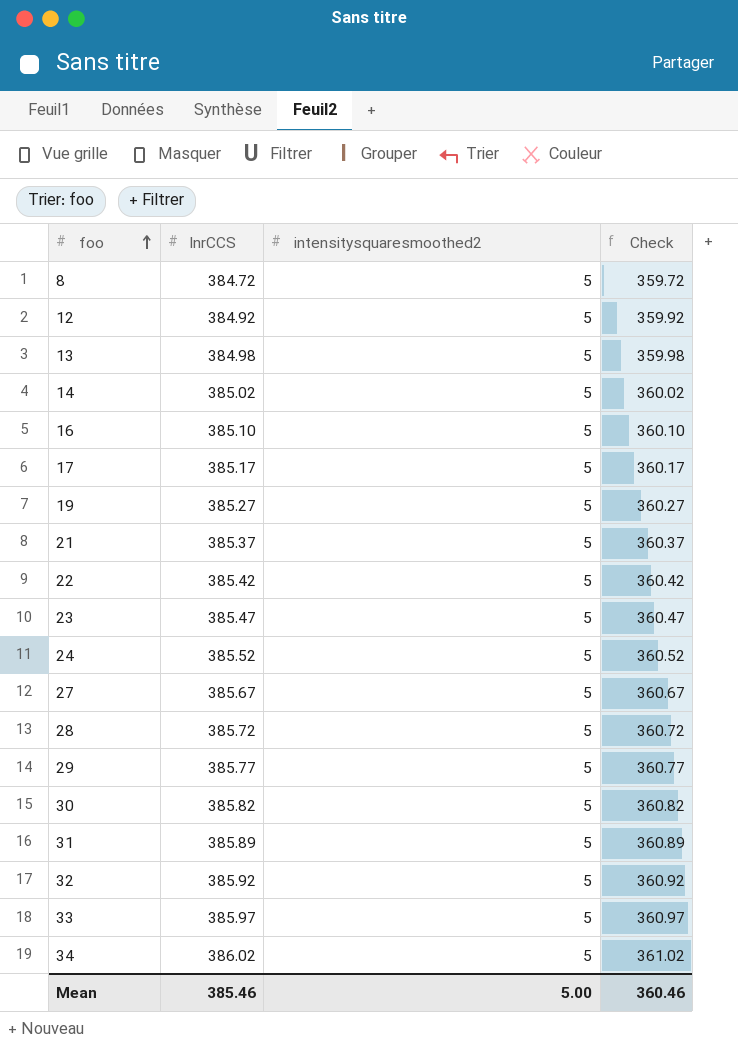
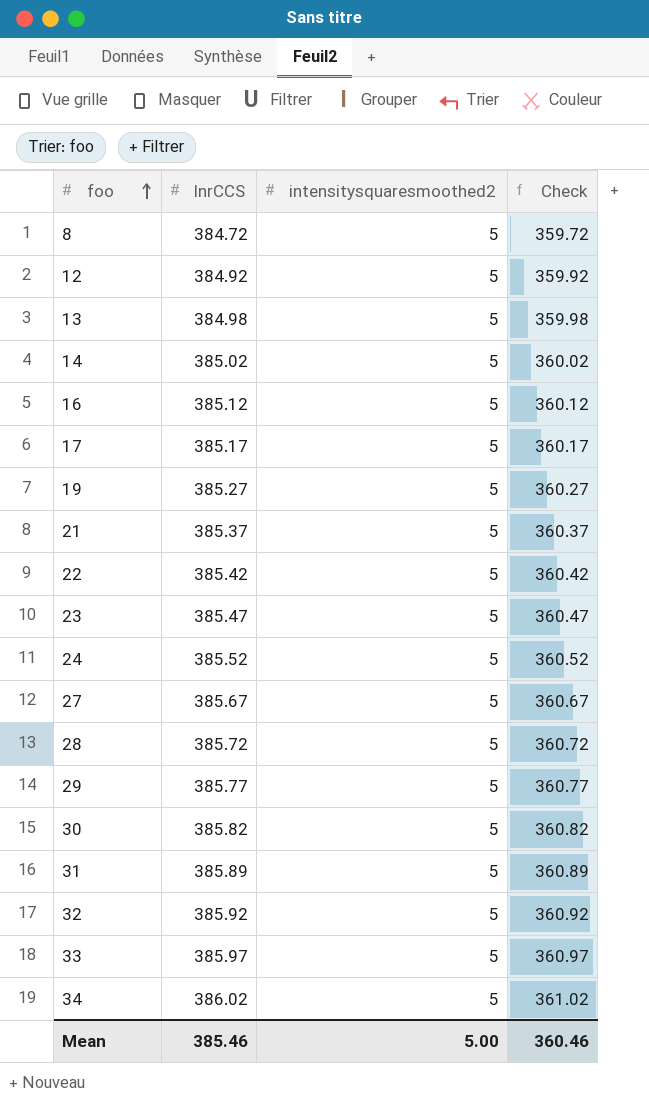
16 | lnrCCS: 385.10 -> 385.12
16 | Check: 360.10 -> 360.12

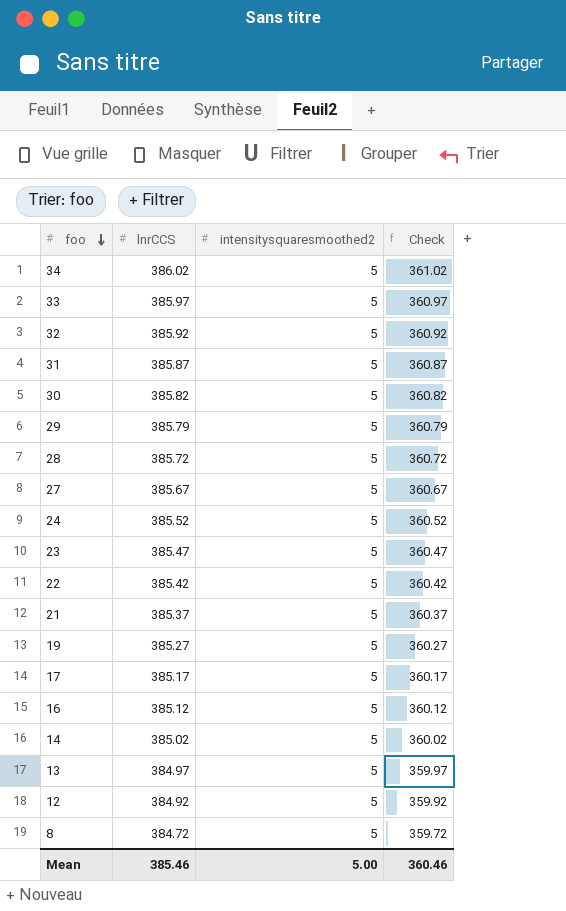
row order: foo ascending -> foo descending
31 | lnrCCS: 385.89 -> 385.87
31 | Check: 360.89 -> 360.87
29 | lnrCCS: 385.77 -> 385.79
29 | Check: 360.77 -> 360.79
13 | lnrCCS: 384.98 -> 384.97
13 | Check: 359.98 -> 359.97

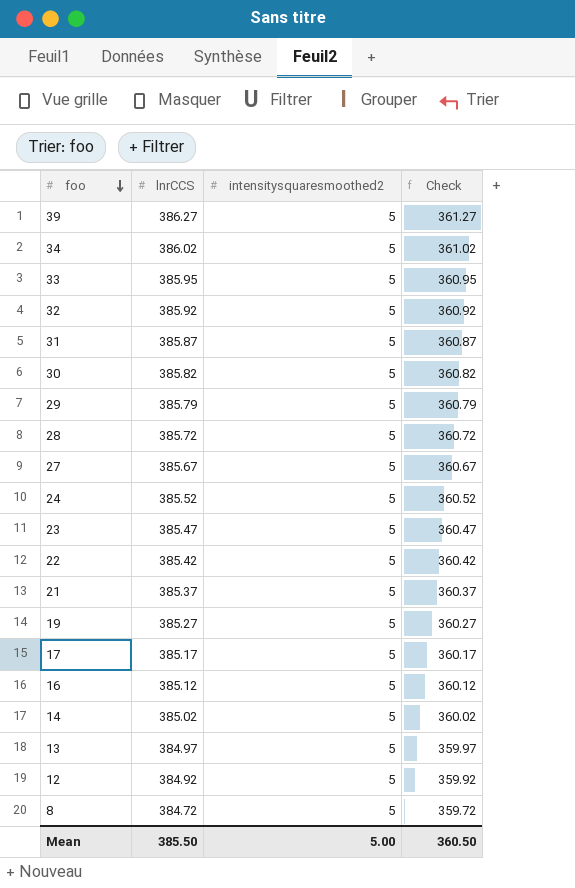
row 39: none -> 386.27 | 5 | 361.27
33 | lnrCCS: 385.97 -> 385.95
33 | Check: 360.97 -> 360.95
Mean | lnrCCS: 385.46 -> 385.50
Mean | Check: 360.46 -> 360.50

